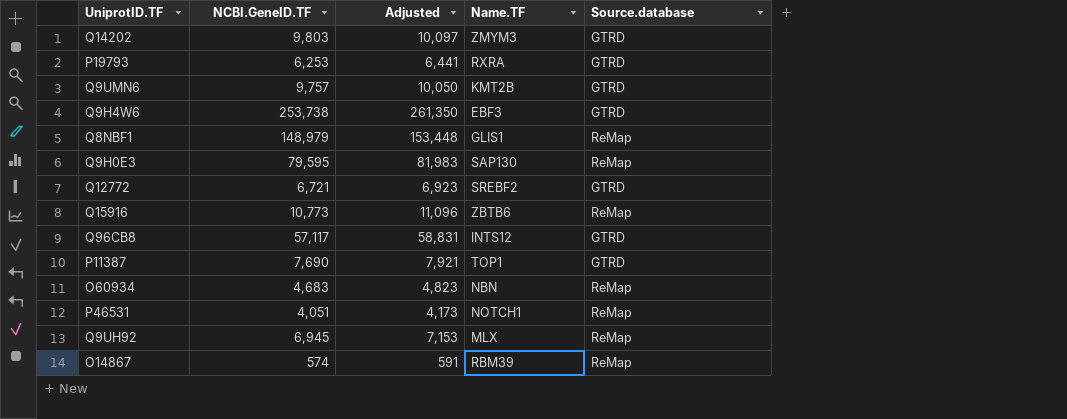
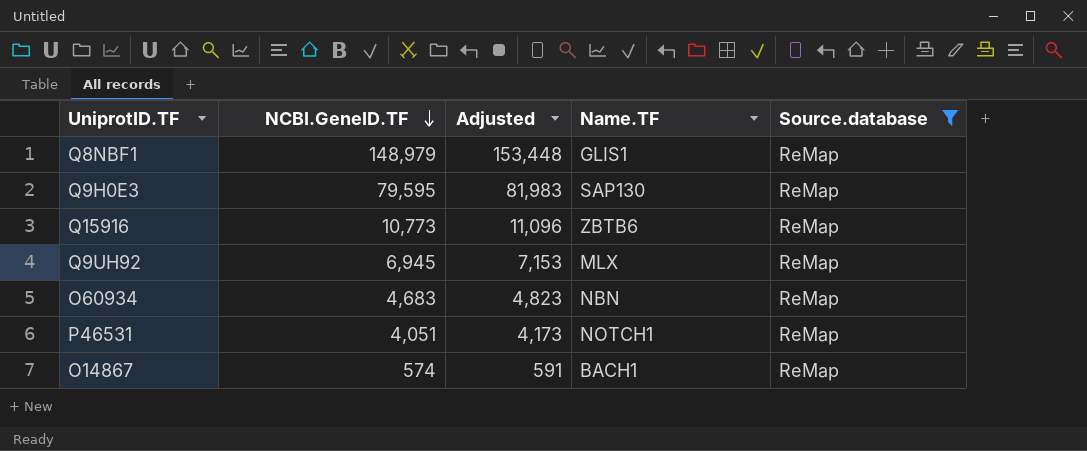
filter: none -> Source.database = ReMap
row order: none -> NCBI.GeneID.TF descending
O14867 | Name.TF: RBM39 -> BACH1

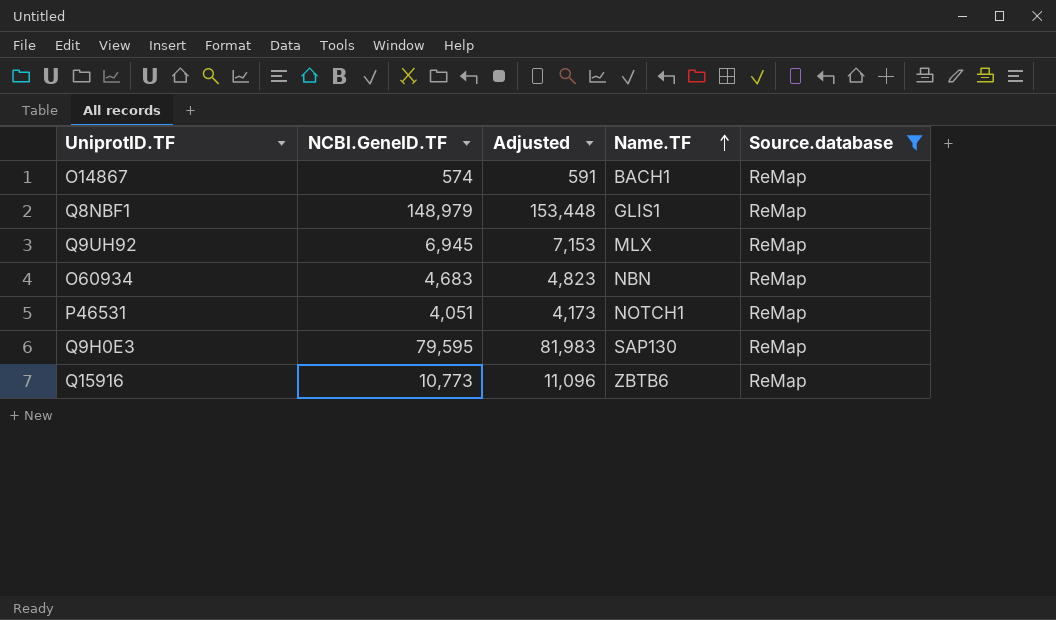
row order: NCBI.GeneID.TF descending -> Name.TF ascending

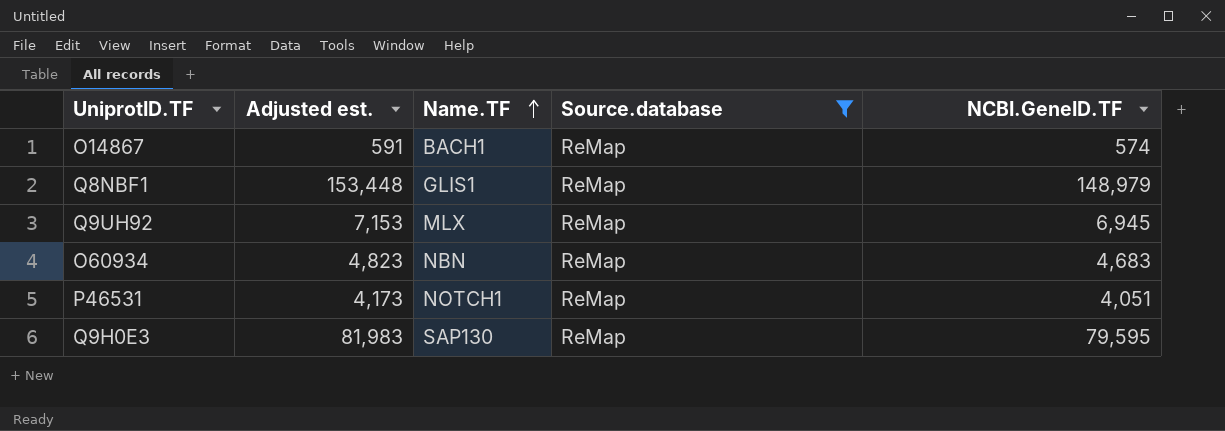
column name: Adjusted -> Adjusted est.
column NCBI.GeneID.TF | position: 2 -> 5
row Q15916: 10,773 | 11,096 | ZBTB6 | ReMap -> none

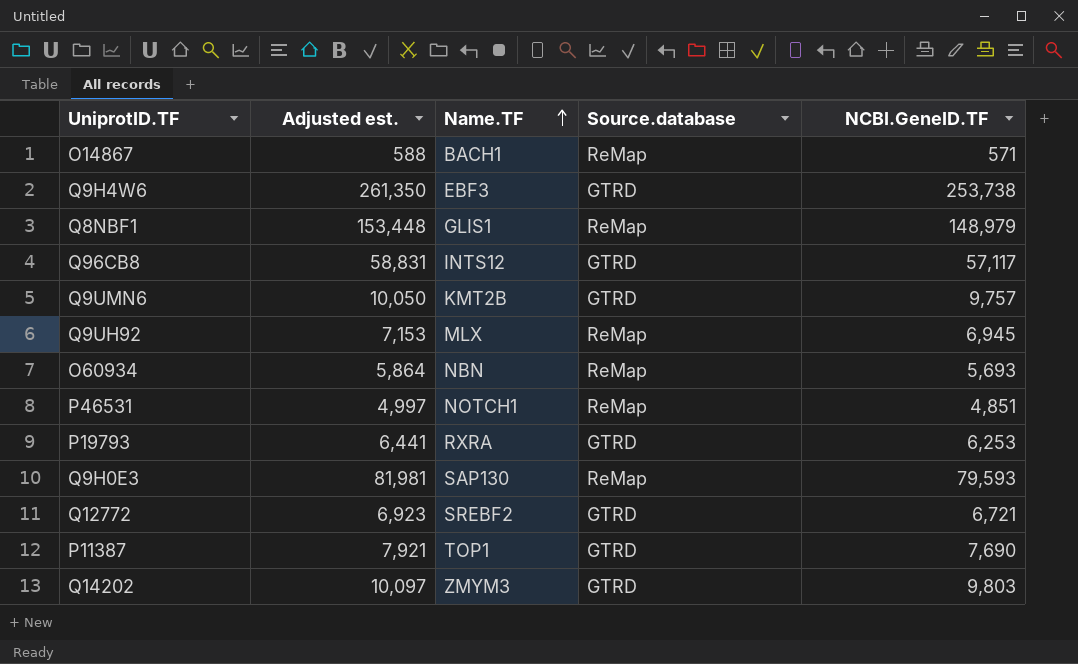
filter: Source.database = ReMap -> none
O14867 | Adjusted est.: 591 -> 588
O14867 | NCBI.GeneID.TF: 574 -> 571
O60934 | Adjusted est.: 4,823 -> 5,864
O60934 | NCBI.GeneID.TF: 4,683 -> 5,693
P46531 | Adjusted est.: 4,173 -> 4,997
P46531 | NCBI.GeneID.TF: 4,051 -> 4,851
Q9H0E3 | Adjusted est.: 81,983 -> 81,981
Q9H0E3 | NCBI.GeneID.TF: 79,595 -> 79,593

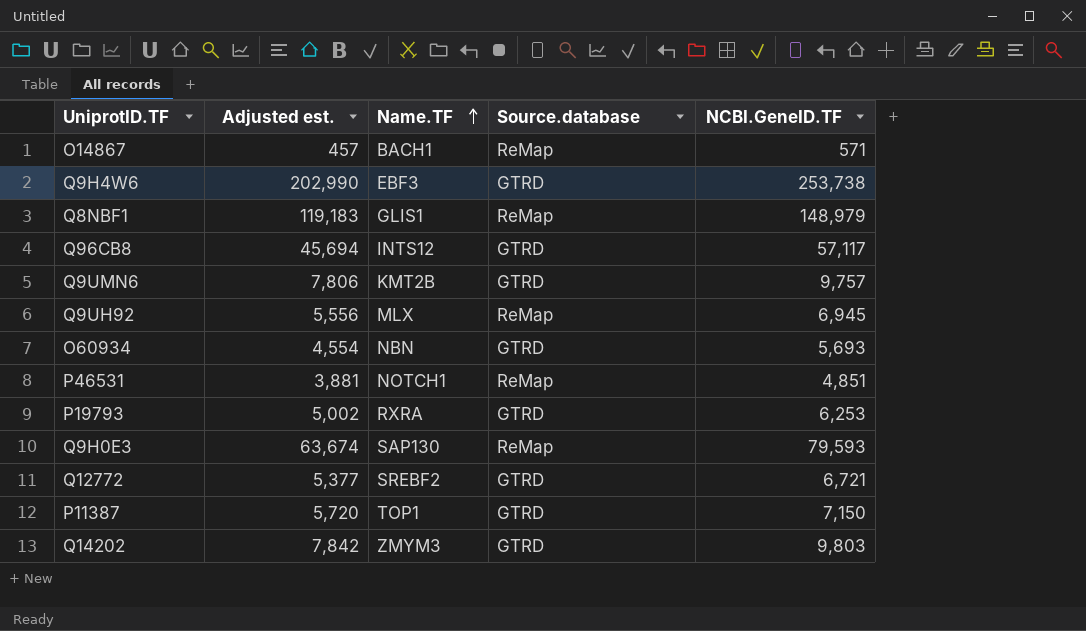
column Adjusted est. | formula: [NCBI.GeneID.TF] * 1.03 -> [NCBI.GeneID.TF] * 0.8
O60934 | Source.database: ReMap -> GTRD
P11387 | NCBI.GeneID.TF: 7,690 -> 7,150

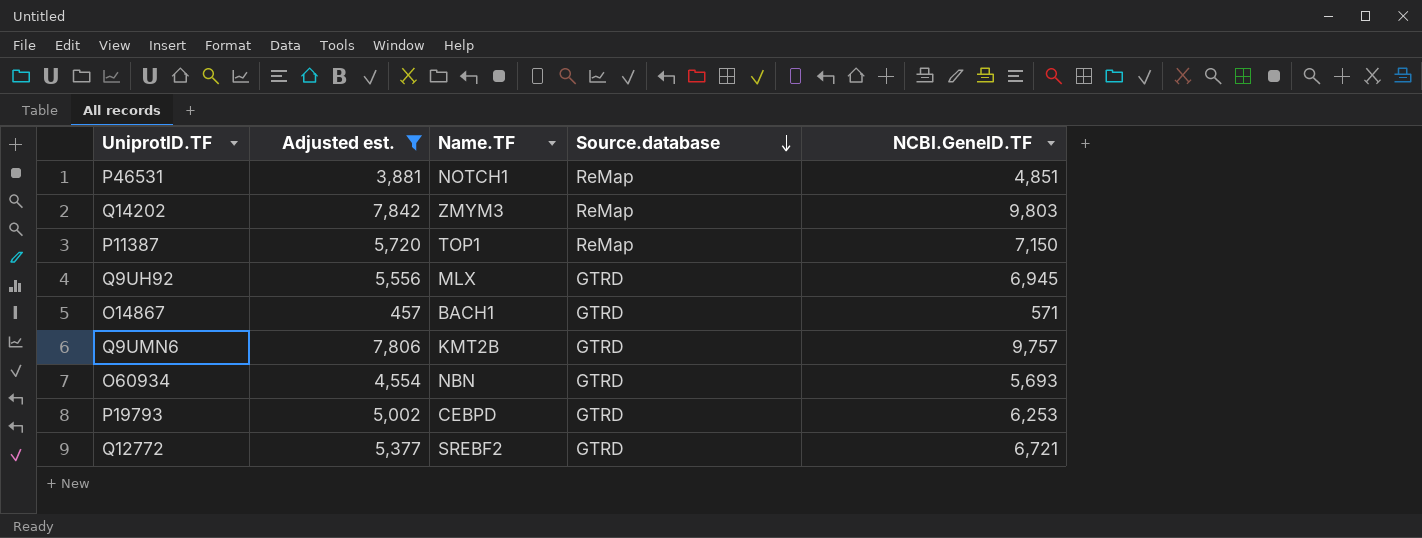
filter: none -> Adjusted est. <= 7,842
row order: Name.TF ascending -> Source.database descending
Q14202 | Source.database: GTRD -> ReMap
P11387 | Source.database: GTRD -> ReMap
Q9UH92 | Source.database: ReMap -> GTRD
O14867 | Source.database: ReMap -> GTRD
P19793 | Name.TF: RXRA -> CEBPD

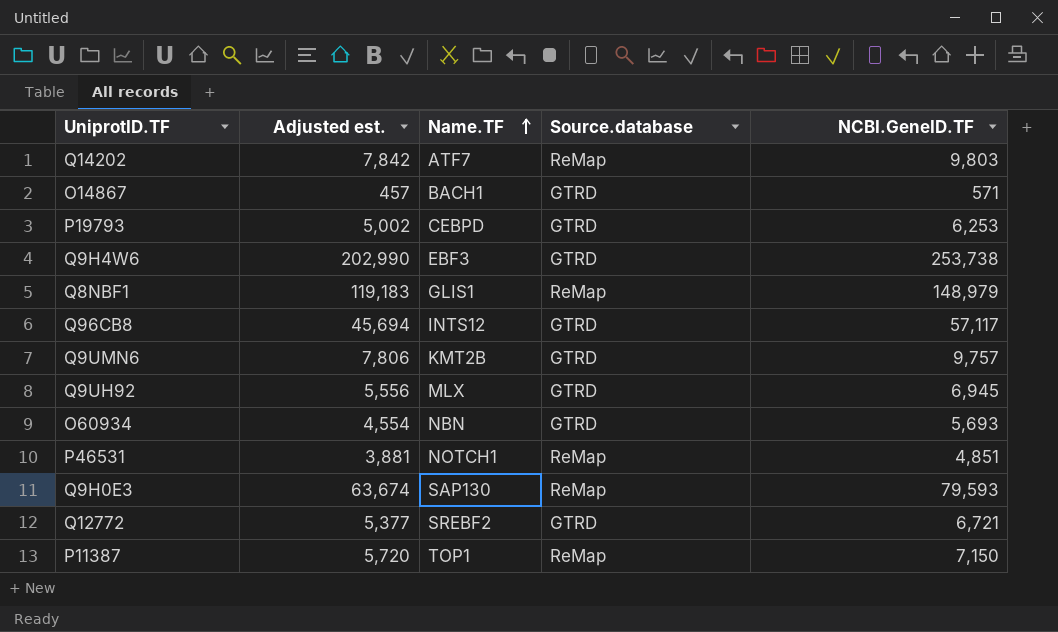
filter: Adjusted est. <= 7,842 -> none
row order: Source.database descending -> Name.TF ascending
Q14202 | Name.TF: ZMYM3 -> ATF7

